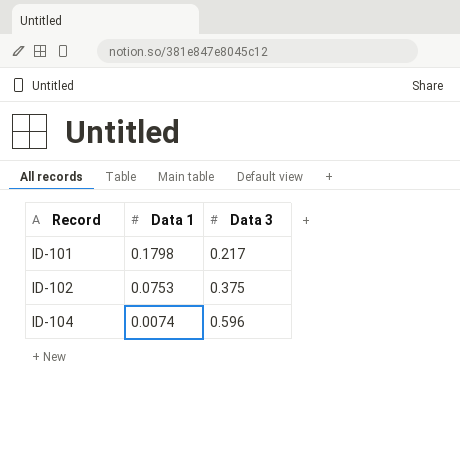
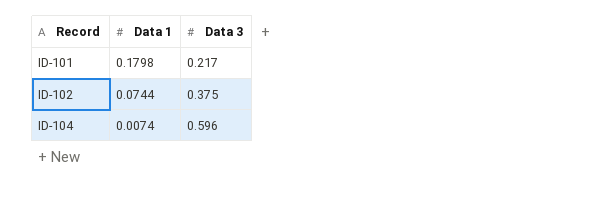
ID-102 | Data 1: 0.0753 -> 0.0744

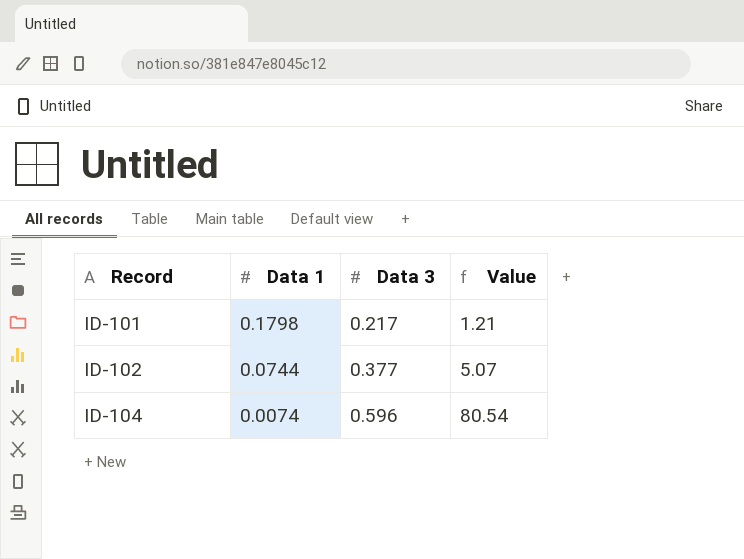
column Value | formula: none -> [Data 3] / [Data 1]
ID-102 | Data 3: 0.375 -> 0.377

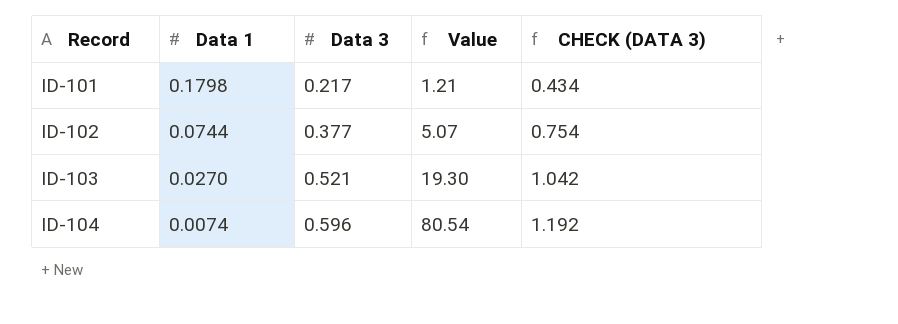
column CHECK (DATA 3) | formula: none -> [Data 3] * 2
row ID-103: none -> 0.0270 | 0.521 | 19.30 | 1.042

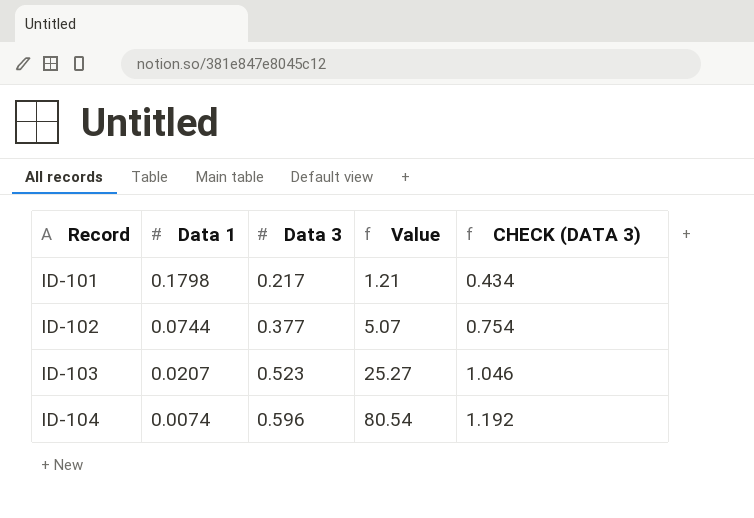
ID-103 | Data 1: 0.0270 -> 0.0207
ID-103 | Data 3: 0.521 -> 0.523
ID-103 | Value: 19.30 -> 25.27
ID-103 | CHECK (DATA 3): 1.042 -> 1.046

